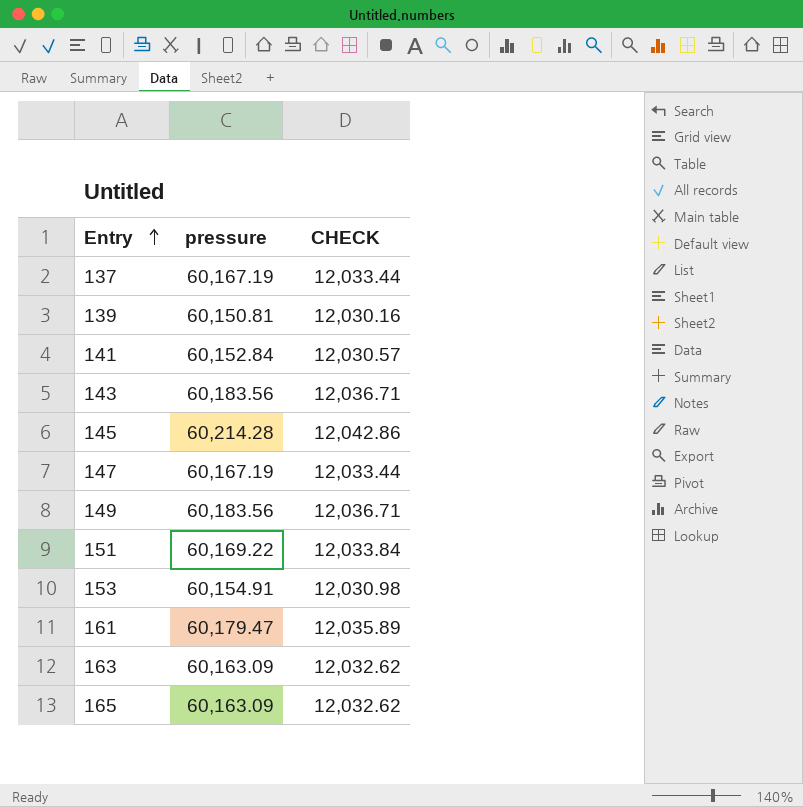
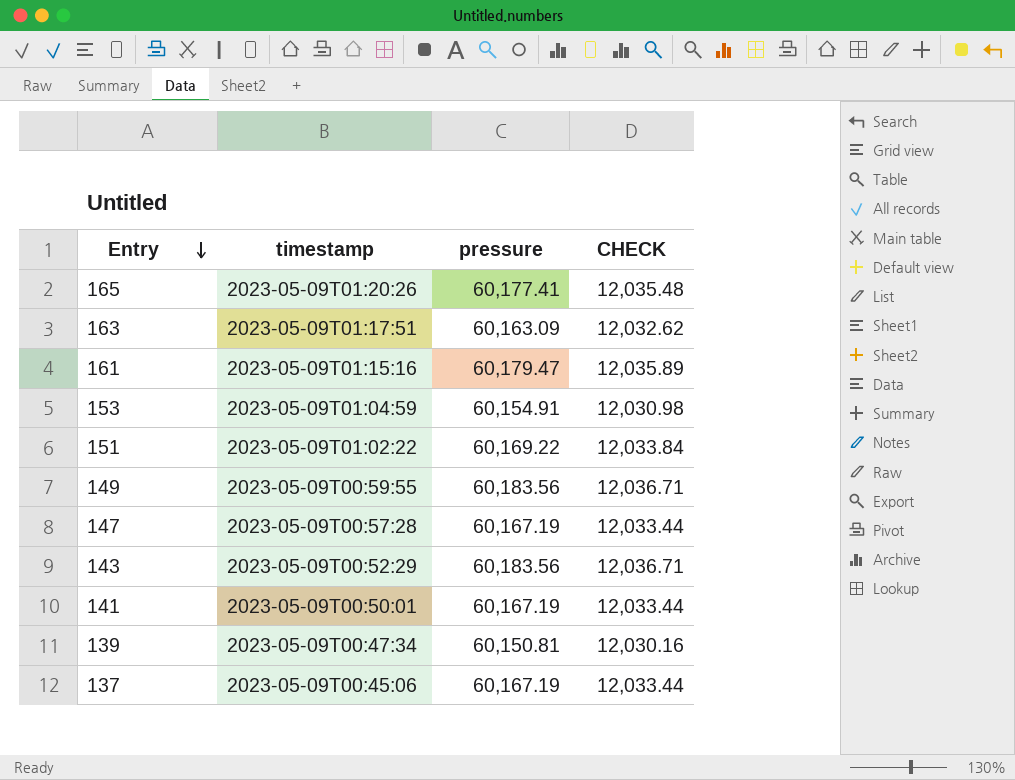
row order: Entry ascending -> Entry descending
column timestamp | position: none -> 2
row 145: 60,214.28 | 12,042.86 -> none
165 | pressure: 60,163.09 -> 60,177.41
165 | CHECK: 12,032.62 -> 12,035.48
141 | pressure: 60,152.84 -> 60,167.19
141 | CHECK: 12,030.57 -> 12,033.44

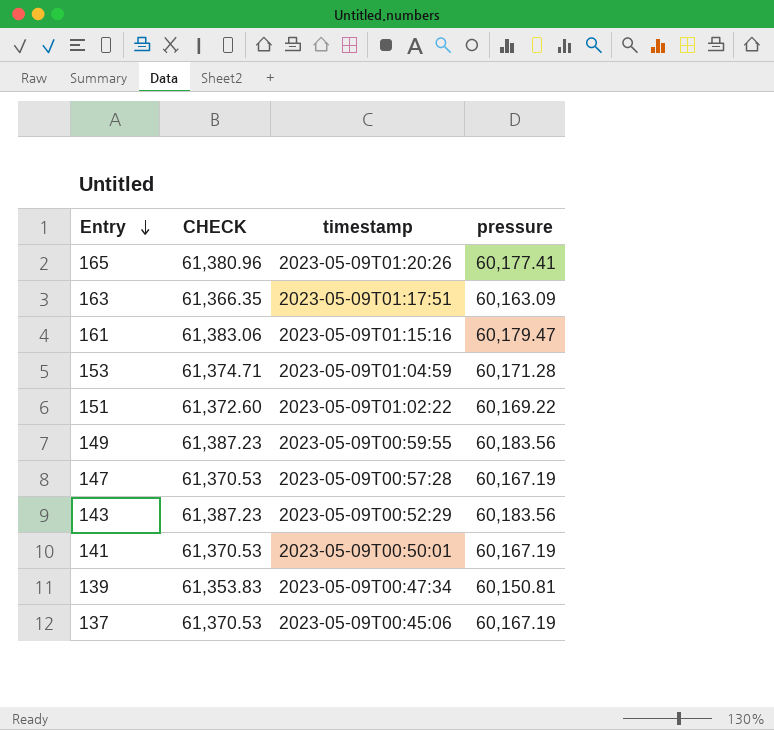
column CHECK | formula: [pressure] * 0.2 -> [pressure] * 1.02
column CHECK | position: 4 -> 2
153 | pressure: 60,154.91 -> 60,171.28

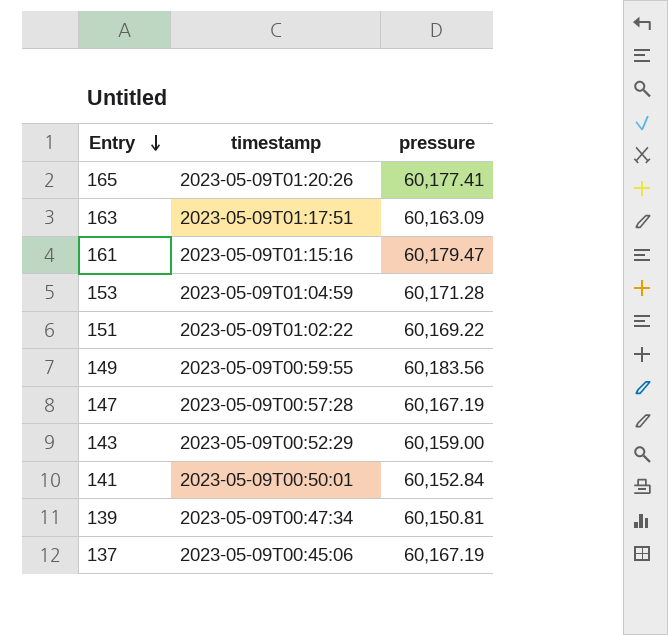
column CHECK | formula: [pressure] * 1.02 -> none
143 | pressure: 60,183.56 -> 60,159.00
141 | pressure: 60,167.19 -> 60,152.84

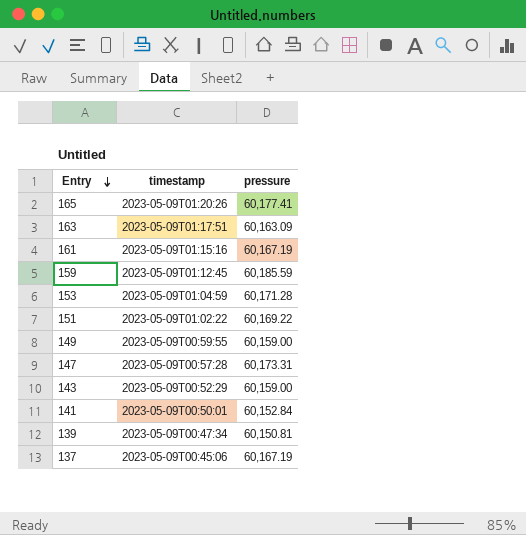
161 | pressure: 60,179.47 -> 60,167.19
row 159: none -> 2023-05-09T01:12:45 | 60,185.59
149 | pressure: 60,183.56 -> 60,159.00
147 | pressure: 60,167.19 -> 60,173.31

